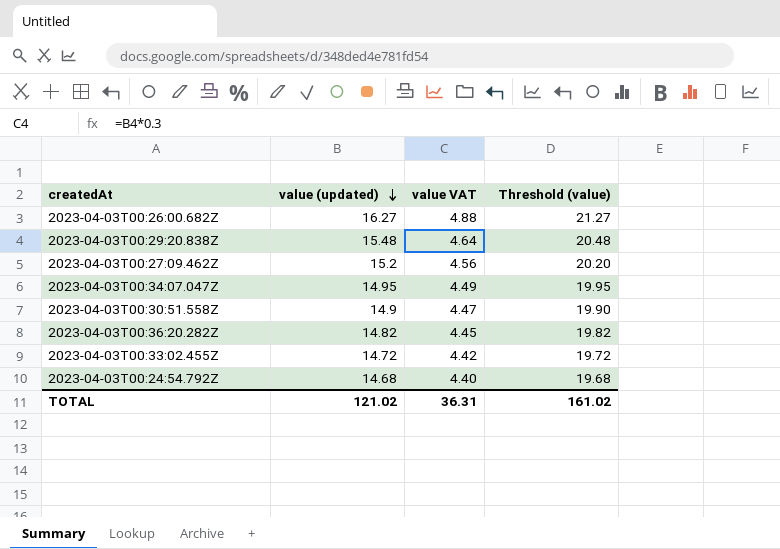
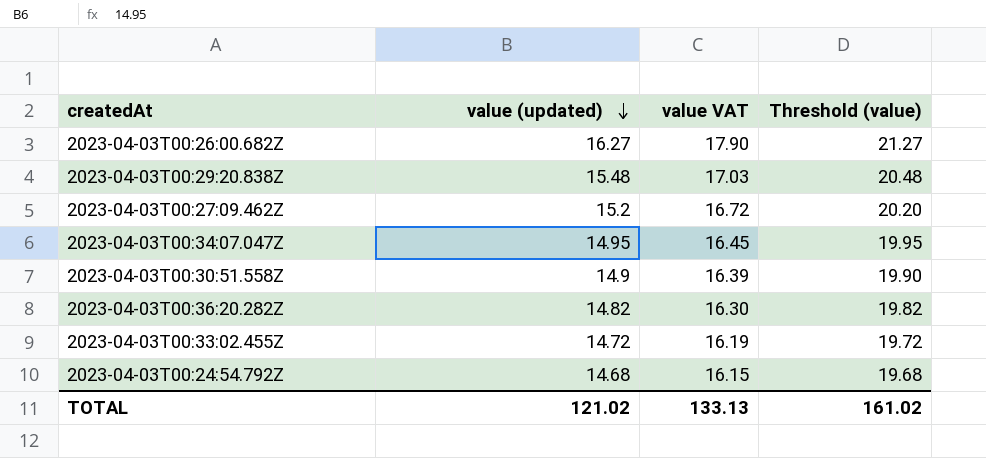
column value VAT | formula: [value (updated)] * 0.3 -> [value (updated)] * 1.1
TOTAL | value VAT: 36.31 -> 133.13

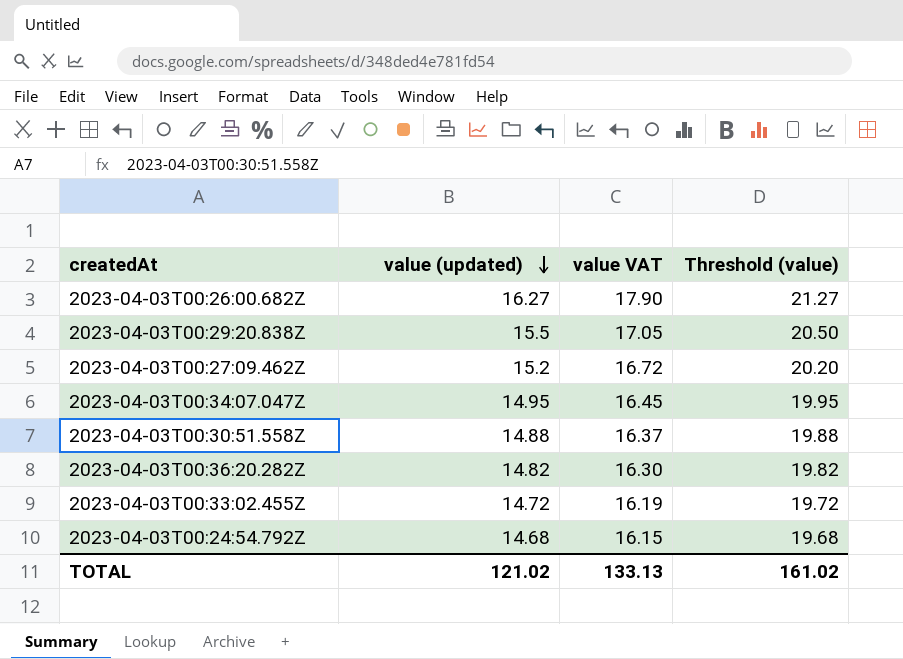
2023-04-03T00:29:20.838Z | value (updated): 15.48 -> 15.5
2023-04-03T00:29:20.838Z | value VAT: 17.03 -> 17.05
2023-04-03T00:29:20.838Z | Threshold (value): 20.48 -> 20.50
2023-04-03T00:30:51.558Z | value (updated): 14.9 -> 14.88
2023-04-03T00:30:51.558Z | value VAT: 16.39 -> 16.37
2023-04-03T00:30:51.558Z | Threshold (value): 19.90 -> 19.88

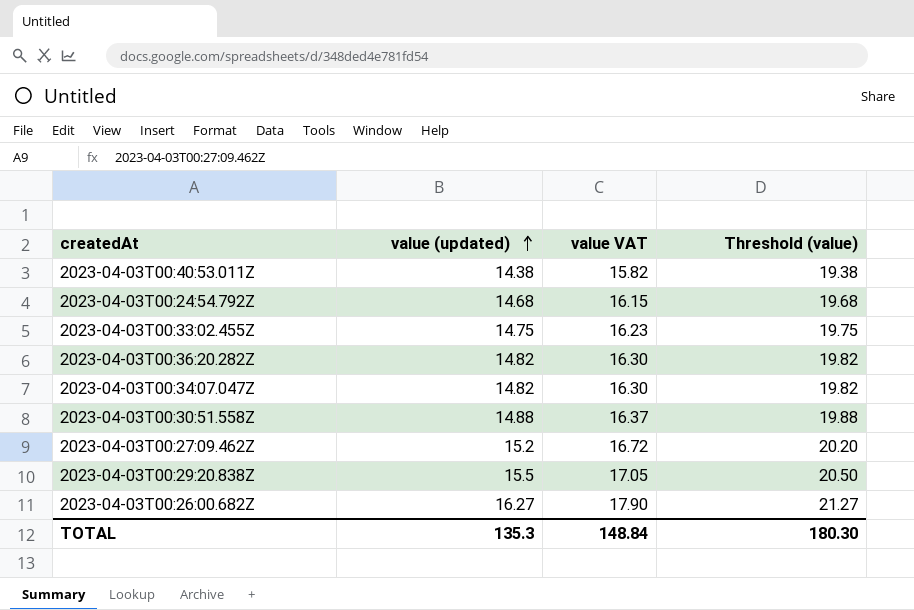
row order: value (updated) descending -> value (updated) ascending
row 2023-04-03T00:40:53.011Z: none -> 14.38 | 15.82 | 19.38
2023-04-03T00:33:02.455Z | value (updated): 14.72 -> 14.75
2023-04-03T00:33:02.455Z | value VAT: 16.19 -> 16.23
2023-04-03T00:33:02.455Z | Threshold (value): 19.72 -> 19.75
2023-04-03T00:34:07.047Z | value (updated): 14.95 -> 14.82
2023-04-03T00:34:07.047Z | value VAT: 16.45 -> 16.30
2023-04-03T00:34:07.047Z | Threshold (value): 19.95 -> 19.82
TOTAL | value (updated): 121.02 -> 135.3
TOTAL | value VAT: 133.13 -> 148.84
TOTAL | Threshold (value): 161.02 -> 180.30

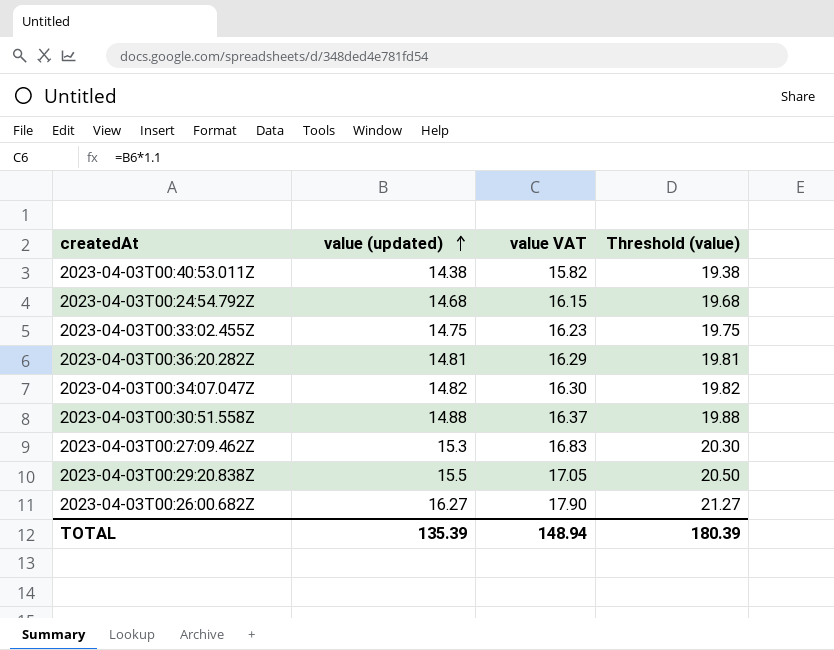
2023-04-03T00:36:20.282Z | value (updated): 14.82 -> 14.81
2023-04-03T00:36:20.282Z | value VAT: 16.30 -> 16.29
2023-04-03T00:36:20.282Z | Threshold (value): 19.82 -> 19.81
2023-04-03T00:27:09.462Z | value (updated): 15.2 -> 15.3
2023-04-03T00:27:09.462Z | value VAT: 16.72 -> 16.83
2023-04-03T00:27:09.462Z | Threshold (value): 20.20 -> 20.30
TOTAL | value (updated): 135.3 -> 135.39
TOTAL | value VAT: 148.84 -> 148.94
TOTAL | Threshold (value): 180.30 -> 180.39

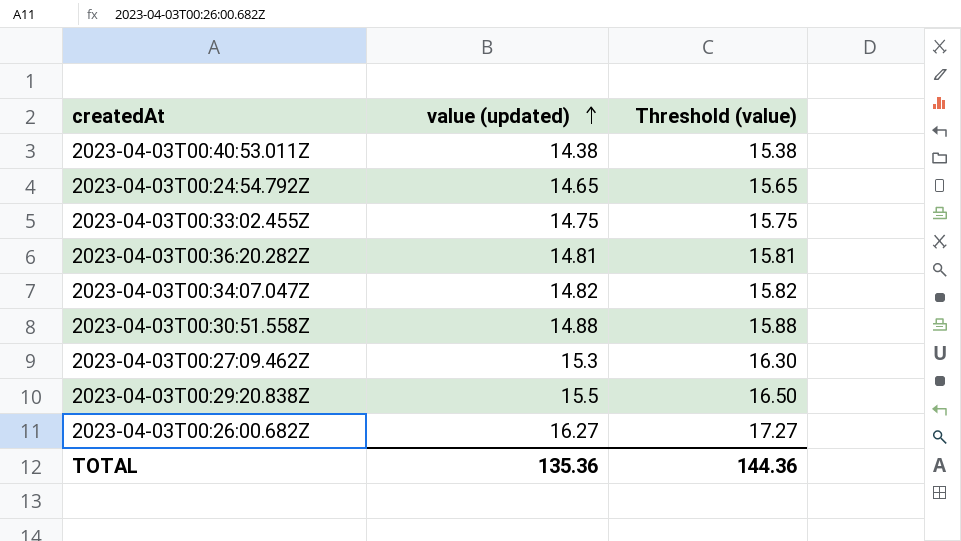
column value VAT | formula: [value (updated)] * 1.1 -> none
column Threshold (value) | formula: [value (updated)] + 5 -> [value (updated)] + 1
2023-04-03T00:24:54.792Z | value (updated): 14.68 -> 14.65
TOTAL | value (updated): 135.39 -> 135.36
TOTAL | Threshold (value): 180.39 -> 144.36

